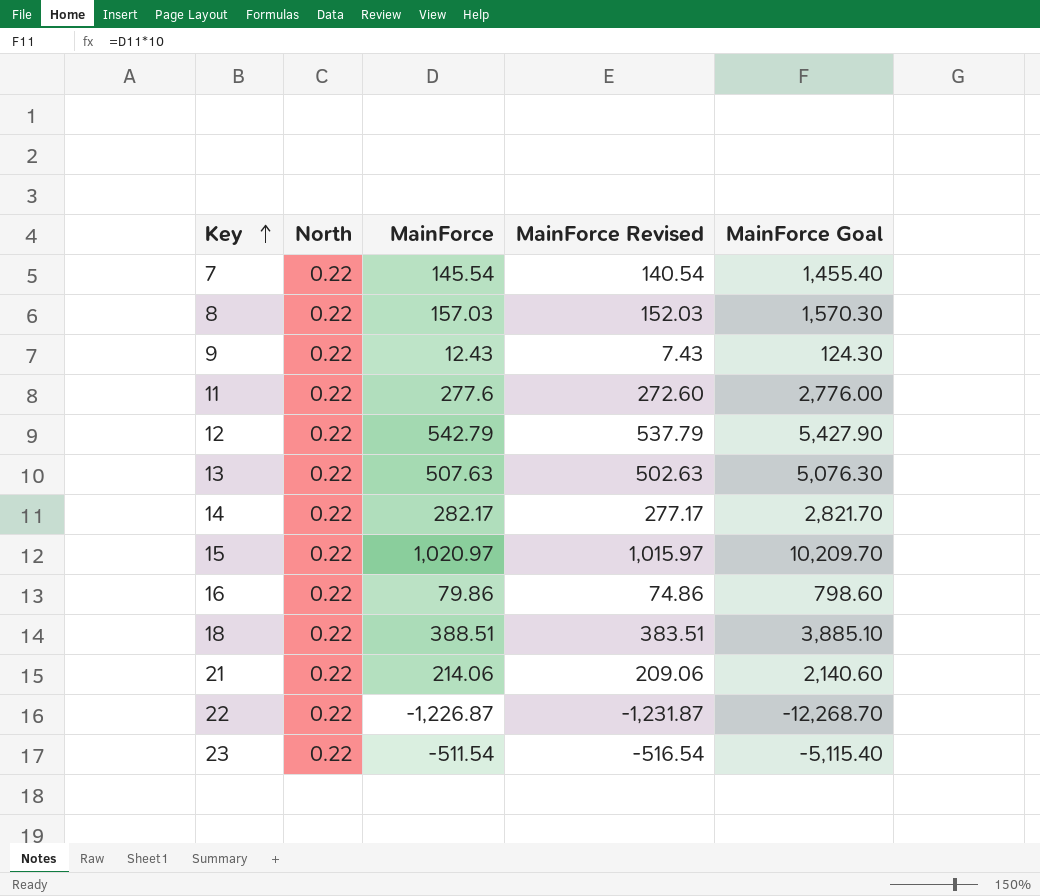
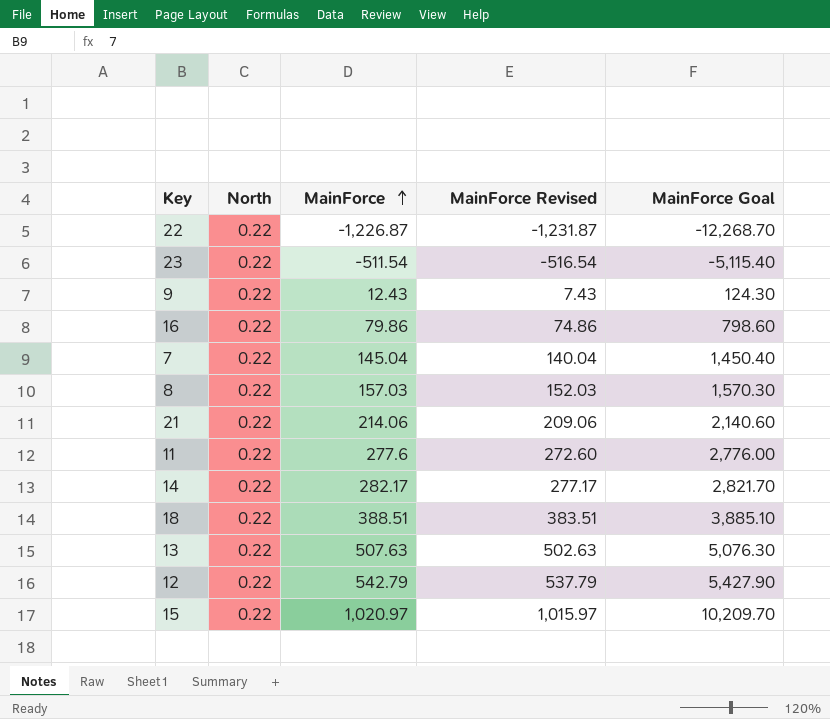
row order: Key ascending -> MainForce ascending
7 | MainForce: 145.54 -> 145.04
7 | MainForce Revised: 140.54 -> 140.04
7 | MainForce Goal: 1,455.40 -> 1,450.40

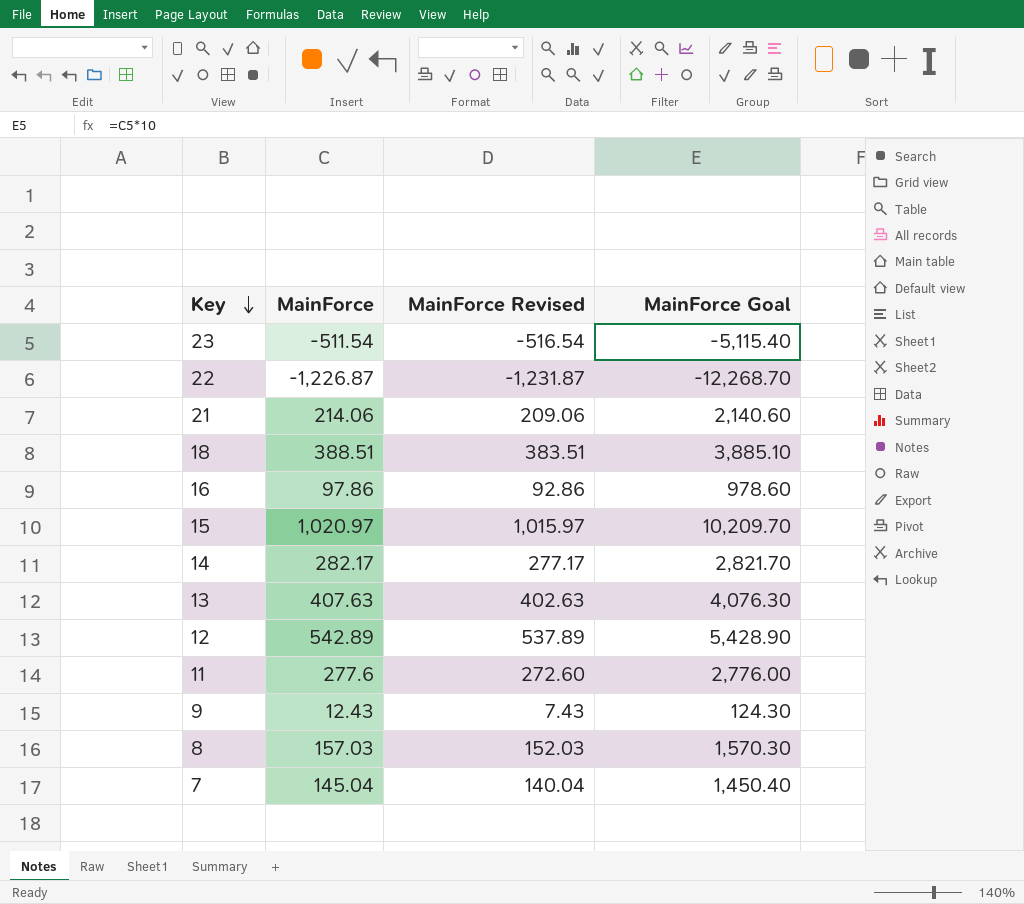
row order: MainForce ascending -> Key descending
column North | position: 2 -> none
16 | MainForce: 79.86 -> 97.86
16 | MainForce Revised: 74.86 -> 92.86
16 | MainForce Goal: 798.60 -> 978.60
13 | MainForce: 507.63 -> 407.63
13 | MainForce Revised: 502.63 -> 402.63
13 | MainForce Goal: 5,076.30 -> 4,076.30
12 | MainForce: 542.79 -> 542.89
12 | MainForce Revised: 537.79 -> 537.89
12 | MainForce Goal: 5,427.90 -> 5,428.90

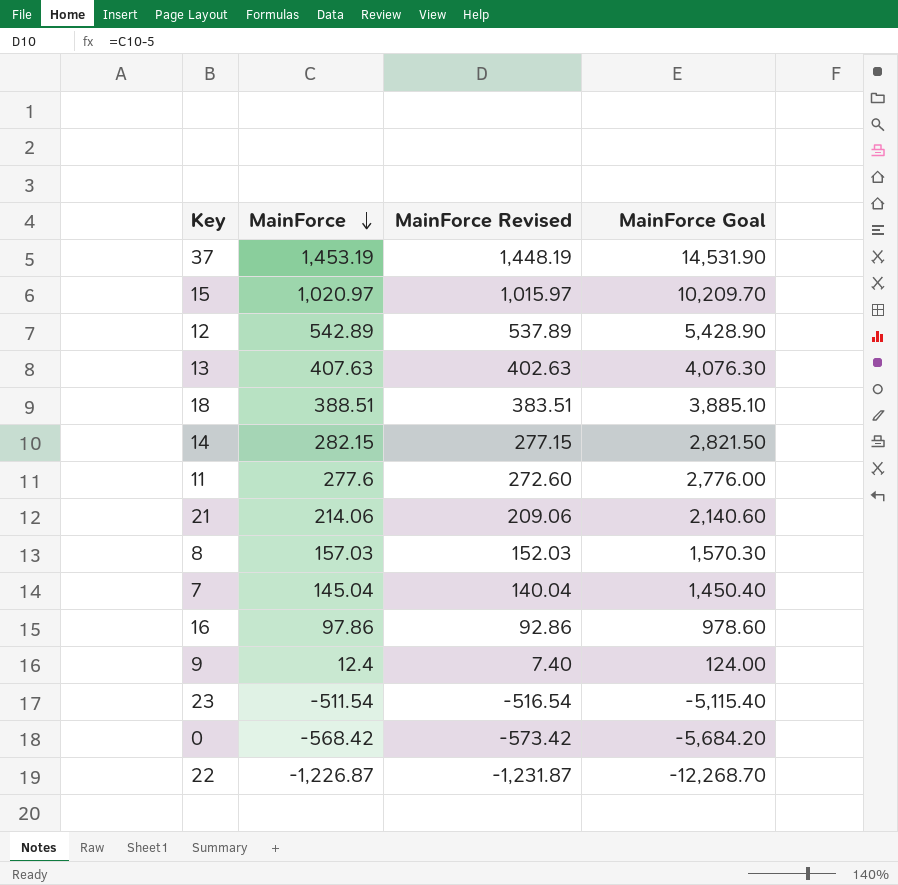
row order: Key descending -> MainForce descending
row 37: none -> 1,453.19 | 1,448.19 | 14,531.90
14 | MainForce: 282.17 -> 282.15
14 | MainForce Revised: 277.17 -> 277.15
14 | MainForce Goal: 2,821.70 -> 2,821.50
9 | MainForce: 12.43 -> 12.4
9 | MainForce Revised: 7.43 -> 7.40
9 | MainForce Goal: 124.30 -> 124.00
row 0: none -> -568.42 | -573.42 | -5,684.20

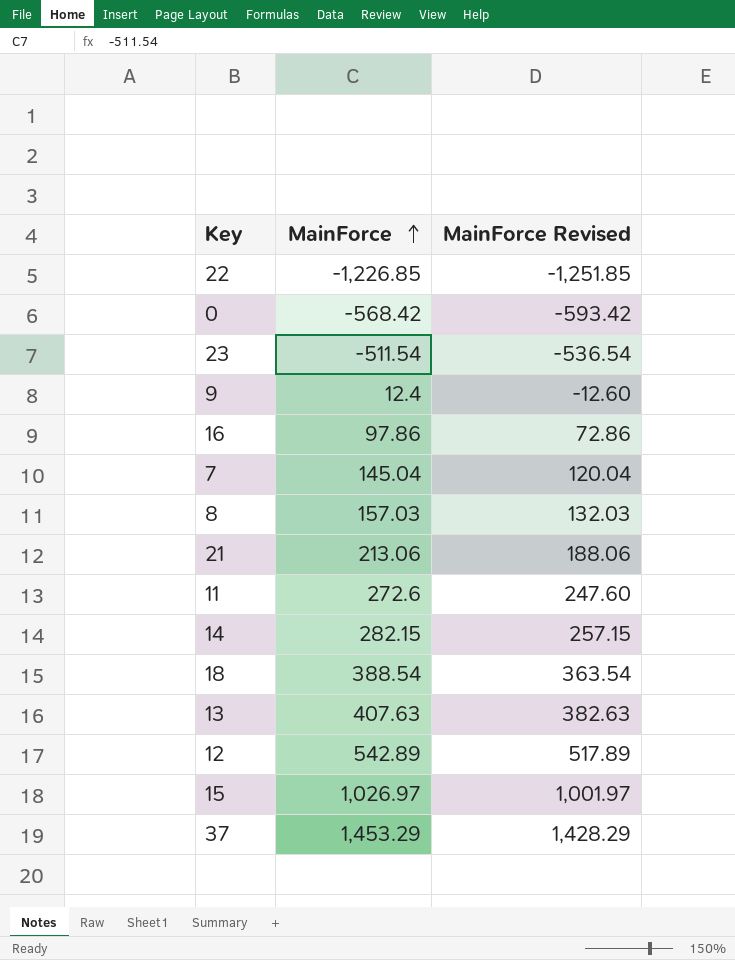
row order: MainForce descending -> MainForce ascending
column MainForce Goal | formula: [MainForce] * 10 -> none
column MainForce Revised | formula: [MainForce] - 5 -> [MainForce] - 25
22 | MainForce: -1,226.87 -> -1,226.85
21 | MainForce: 214.06 -> 213.06
11 | MainForce: 277.6 -> 272.6
18 | MainForce: 388.51 -> 388.54
15 | MainForce: 1,020.97 -> 1,026.97
37 | MainForce: 1,453.19 -> 1,453.29

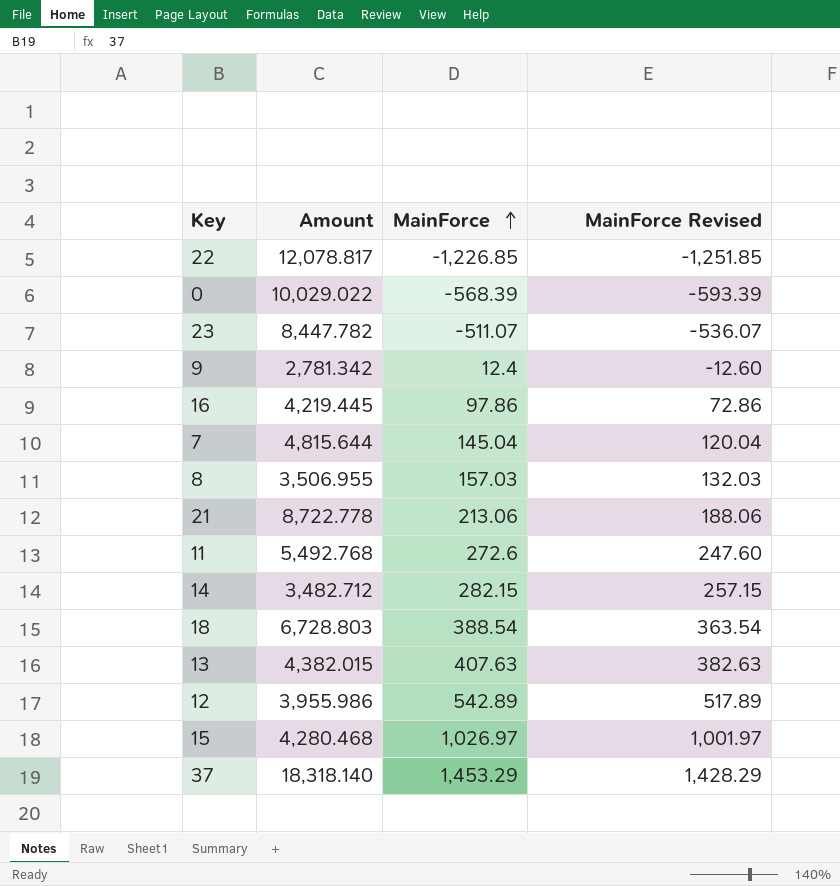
column Amount | position: none -> 2
0 | MainForce: -568.42 -> -568.39
0 | MainForce Revised: -593.42 -> -593.39
23 | MainForce: -511.54 -> -511.07
23 | MainForce Revised: -536.54 -> -536.07

